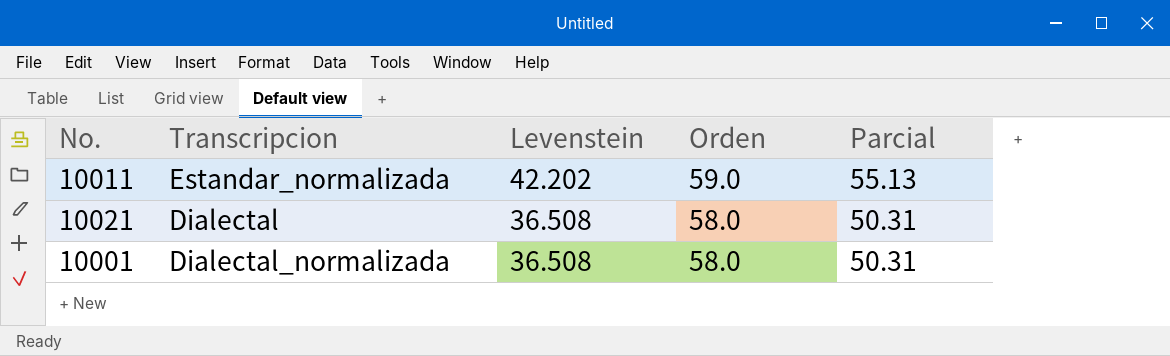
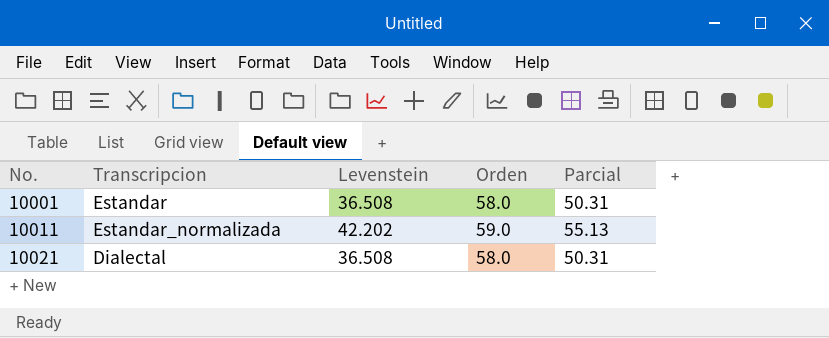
row order: Levenstein descending -> No. ascending
10001 | Transcripcion: Dialectal_normalizada -> Estandar

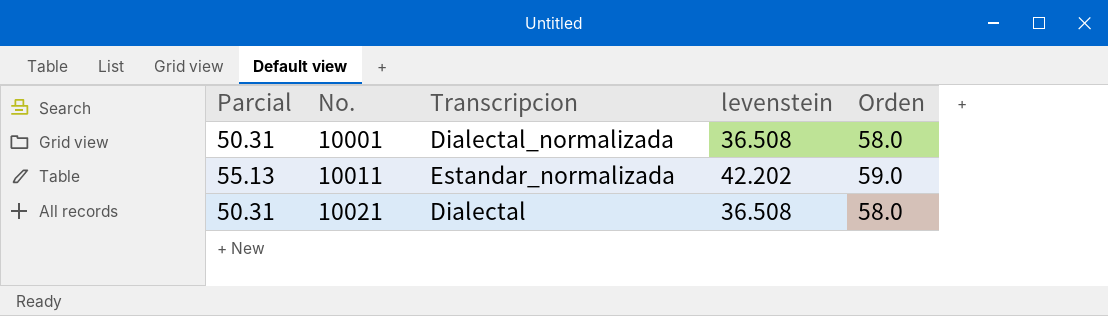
column Parcial | position: 5 -> 1
column name: Levenstein -> levenstein
10001 | Transcripcion: Estandar -> Dialectal_normalizada

